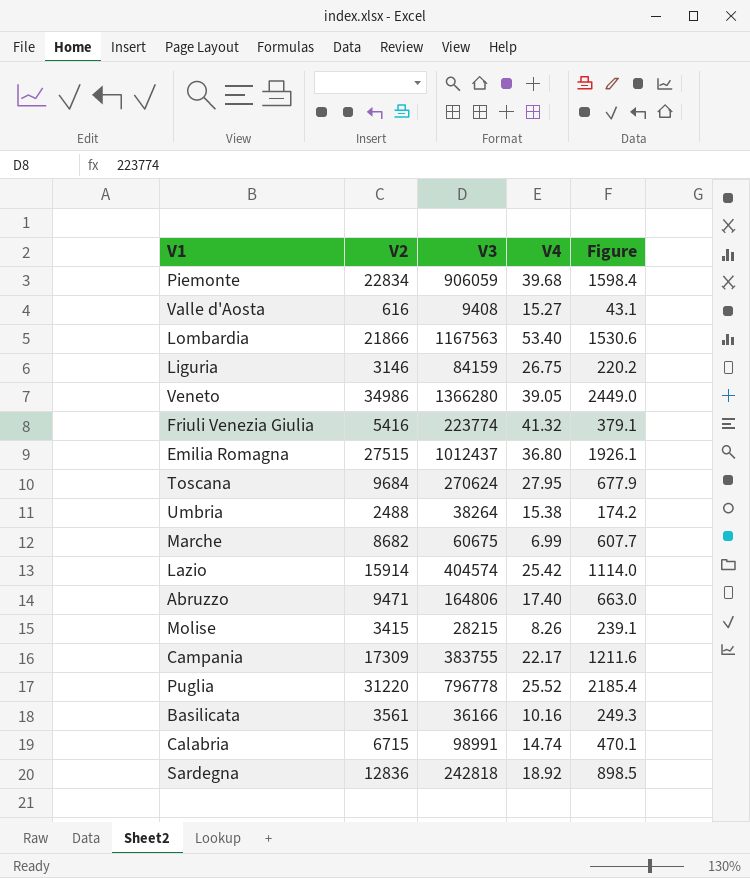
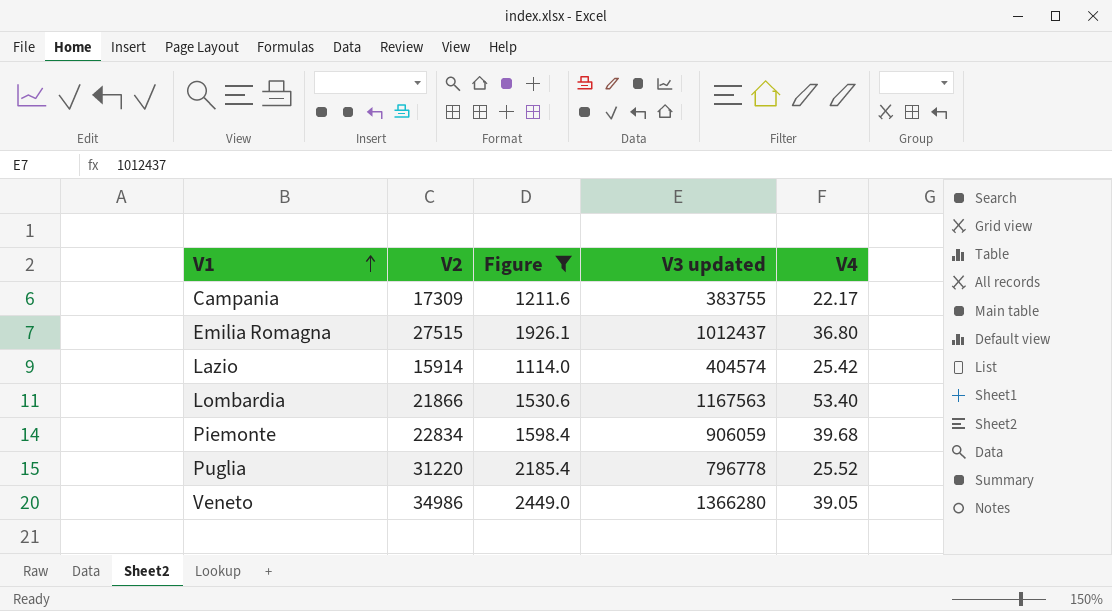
filter: none -> Figure >= 1114.0
row order: none -> V1 ascending
column Figure | position: 5 -> 3
column name: V3 -> V3 updated

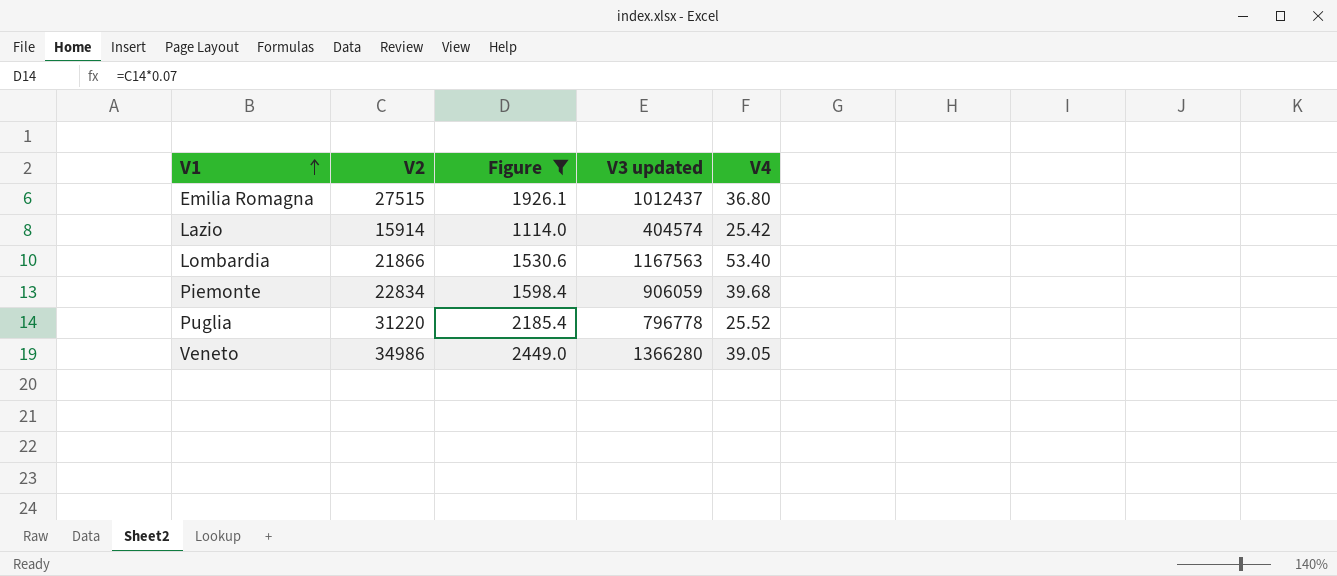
row Campania: 17309 | 1211.6 | 383755 | 22.17 -> none

